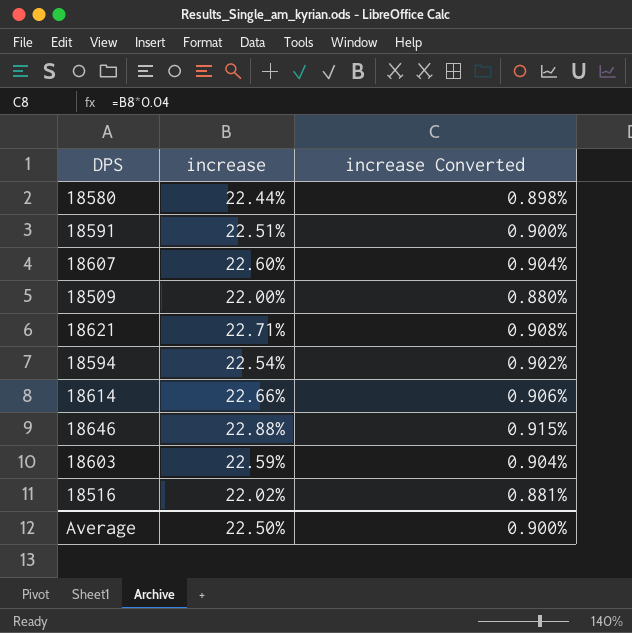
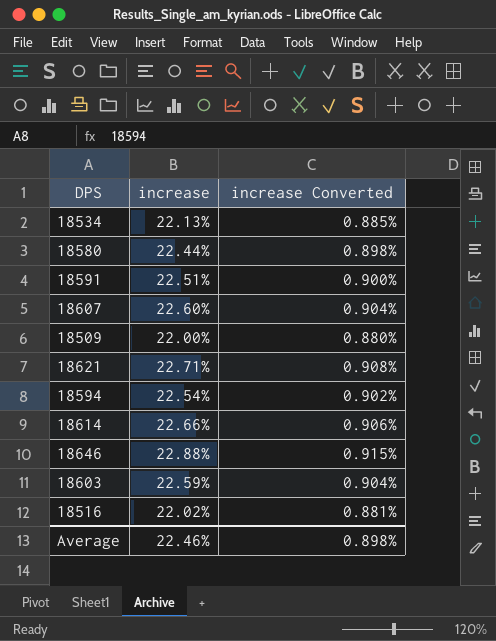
row 18534: none -> 22.13% | 0.885%
Average | increase: 22.50% -> 22.46%
Average | increase Converted: 0.900% -> 0.898%

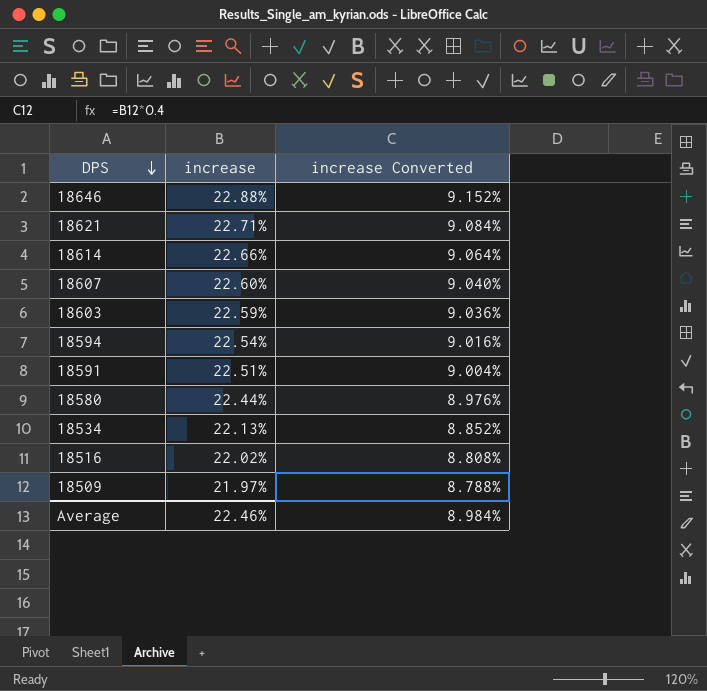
row order: none -> DPS descending
column increase Converted | formula: [increase] * 0.04 -> [increase] * 0.4
18509 | increase: 22.00% -> 21.97%
Average | increase Converted: 0.898% -> 8.984%

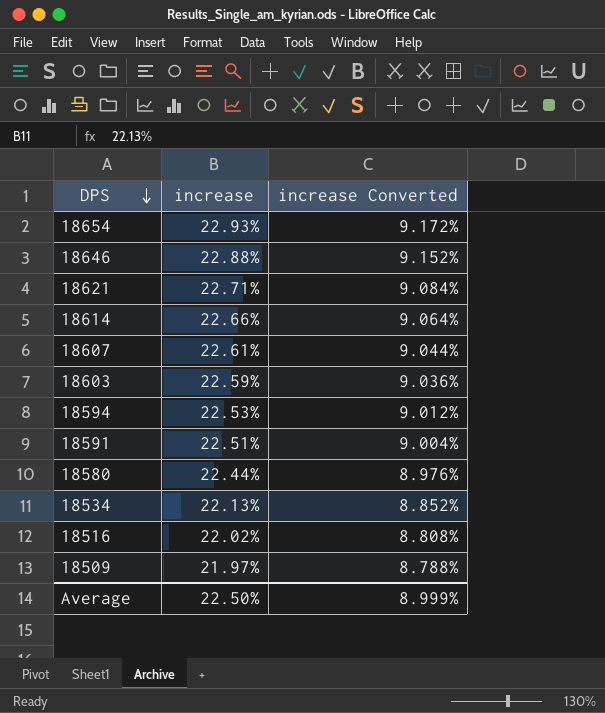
row 18654: none -> 22.93% | 9.172%
18607 | increase: 22.60% -> 22.61%
18607 | increase Converted: 9.040% -> 9.044%
18594 | increase: 22.54% -> 22.53%
18594 | increase Converted: 9.016% -> 9.012%
Average | increase: 22.46% -> 22.50%
Average | increase Converted: 8.984% -> 8.999%

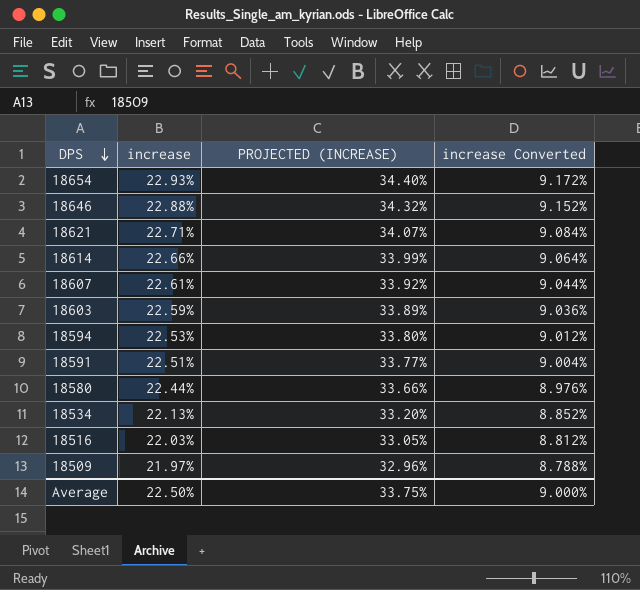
column PROJECTED (INCREASE) | formula: none -> [increase] * 1.5
18516 | increase: 22.02% -> 22.03%
18516 | increase Converted: 8.808% -> 8.812%
Average | increase Converted: 8.999% -> 9.000%

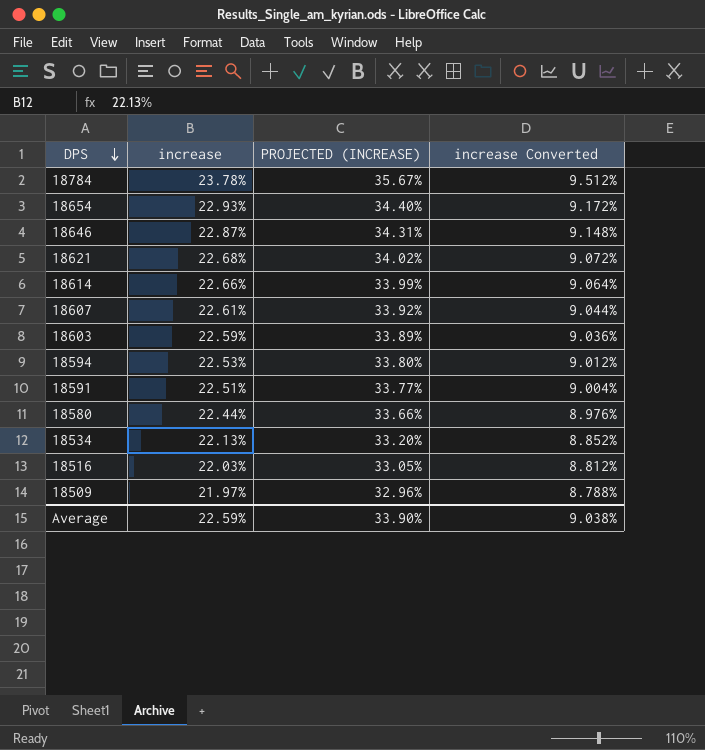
row 18784: none -> 23.78% | 35.67% | 9.512%
18646 | increase: 22.88% -> 22.87%
18646 | PROJECTED (INCREASE): 34.32% -> 34.31%
18646 | increase Converted: 9.152% -> 9.148%
18621 | increase: 22.71% -> 22.68%
18621 | PROJECTED (INCREASE): 34.07% -> 34.02%
18621 | increase Converted: 9.084% -> 9.072%
Average | increase: 22.50% -> 22.59%
Average | PROJECTED (INCREASE): 33.75% -> 33.90%
Average | increase Converted: 9.000% -> 9.038%

